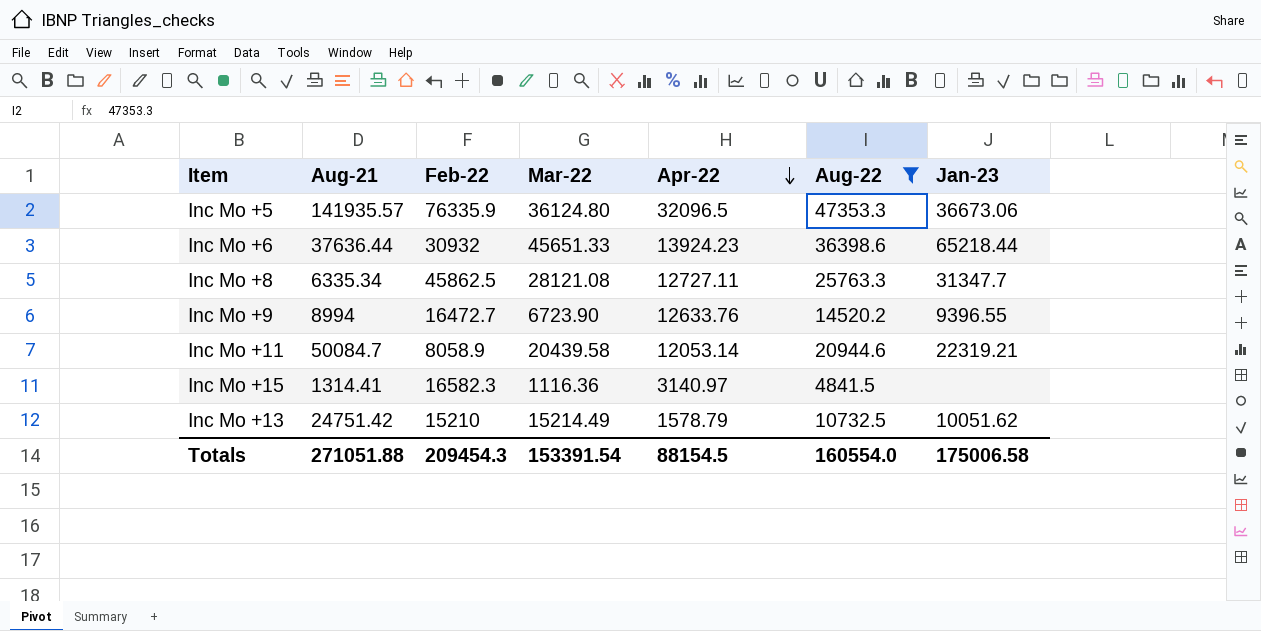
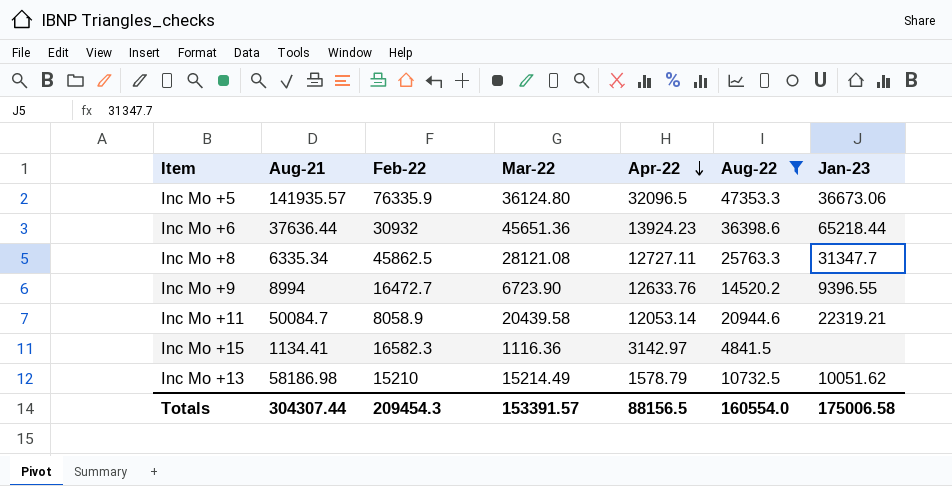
Inc Mo +6 | Mar-22: 45651.33 -> 45651.36
Inc Mo +15 | Aug-21: 1314.41 -> 1134.41
Inc Mo +15 | Apr-22: 3140.97 -> 3142.97
Inc Mo +13 | Aug-21: 24751.42 -> 58186.98
Totals | Aug-21: 271051.88 -> 304307.44
Totals | Mar-22: 153391.54 -> 153391.57
Totals | Apr-22: 88154.5 -> 88156.5

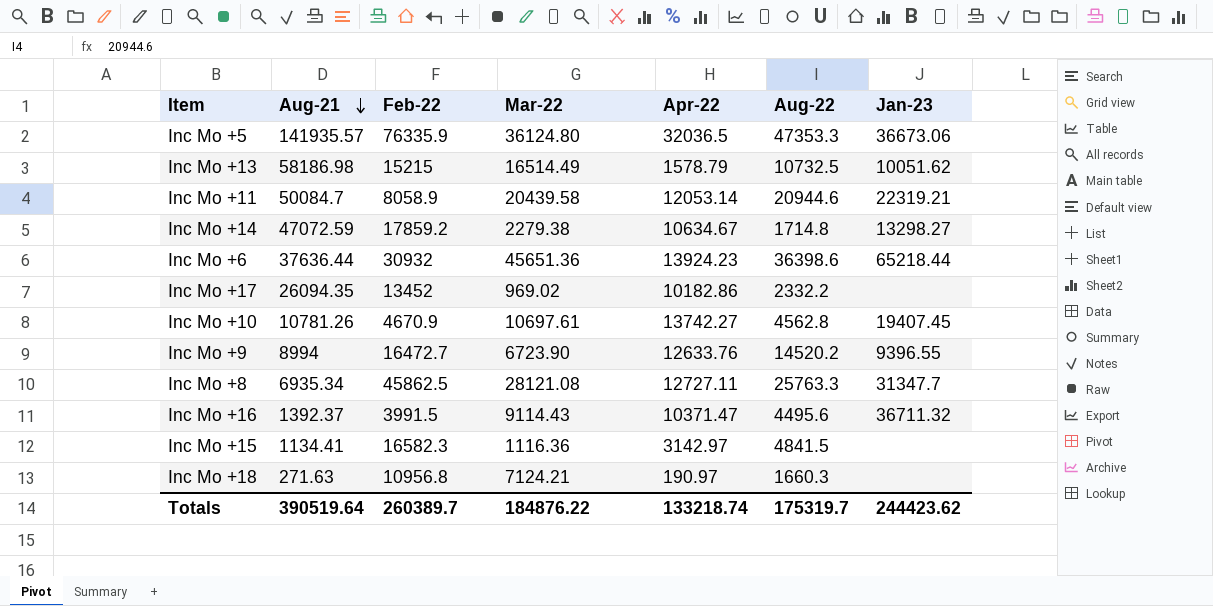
filter: Aug-22 >= 4841.5 -> none
row order: Apr-22 descending -> Aug-21 descending
Inc Mo +5 | Apr-22: 32096.5 -> 32036.5
Inc Mo +13 | Feb-22: 15210 -> 15215
Inc Mo +13 | Mar-22: 15214.49 -> 16514.49
Inc Mo +8 | Aug-21: 6335.34 -> 6935.34
Totals | Aug-21: 304307.44 -> 390519.64
Totals | Feb-22: 209454.3 -> 260389.7
Totals | Mar-22: 153391.57 -> 184876.22
Totals | Apr-22: 88156.5 -> 133218.74
Totals | Aug-22: 160554.0 -> 175319.7
Totals | Jan-23: 175006.58 -> 244423.62

